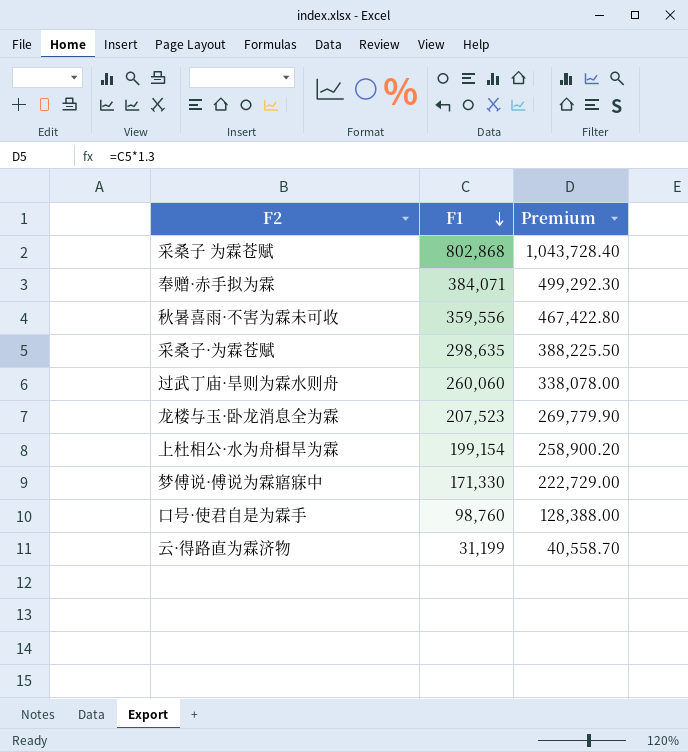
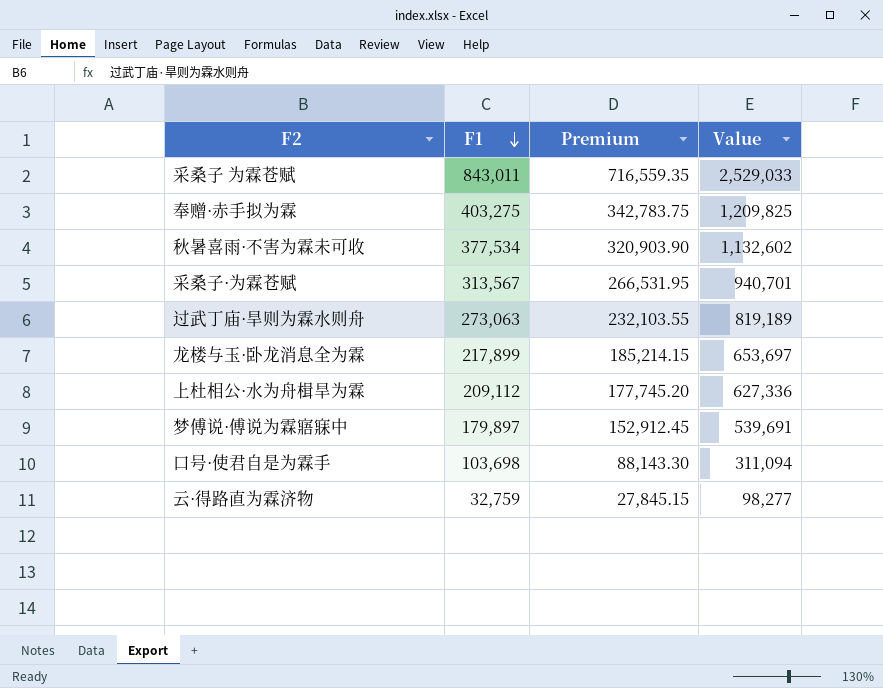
column Premium | formula: [F1] * 1.3 -> [F1] * 0.85
column Value | formula: none -> [F1] * 3
采桑子 为霖苍赋 | F1: 802,868 -> 843,011
奉赠·赤手拟为霖 | F1: 384,071 -> 403,275
秋暑喜雨·不害为霖未可收 | F1: 359,556 -> 377,534
采桑子·为霖苍赋 | F1: 298,635 -> 313,567
过武丁庙·旱则为霖水则舟 | F1: 260,060 -> 273,063
龙楼与玉·卧龙消息全为霖 | F1: 207,523 -> 217,899
上杜相公·水为舟楫旱为霖 | F1: 199,154 -> 209,112
梦傅说·傅说为霖寤寐中 | F1: 171,330 -> 179,897
口号·使君自是为霖手 | F1: 98,760 -> 103,698
云·得路直为霖济物 | F1: 31,199 -> 32,759

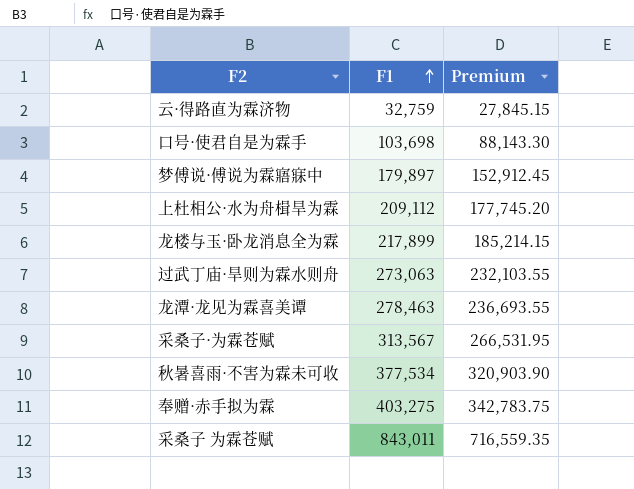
row order: F1 descending -> F1 ascending
column Value | formula: [F1] * 3 -> none
row 龙潭·龙见为霖喜美谭: none -> 278,463 | 236,693.55

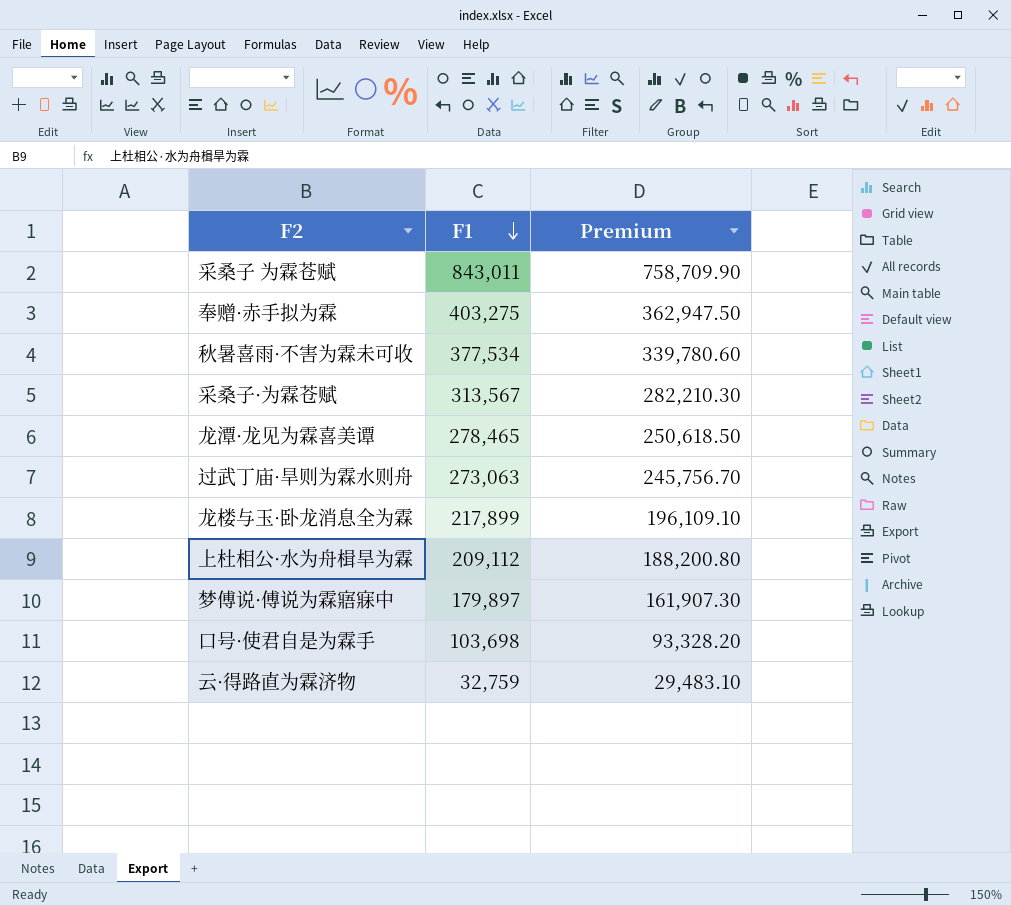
row order: F1 ascending -> F1 descending
column Premium | formula: [F1] * 0.85 -> [F1] * 0.9
龙潭·龙见为霖喜美谭 | F1: 278,463 -> 278,465

